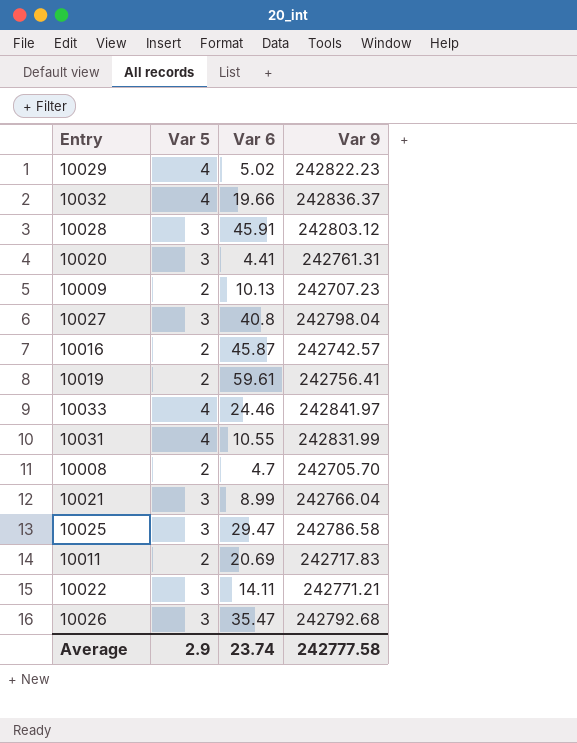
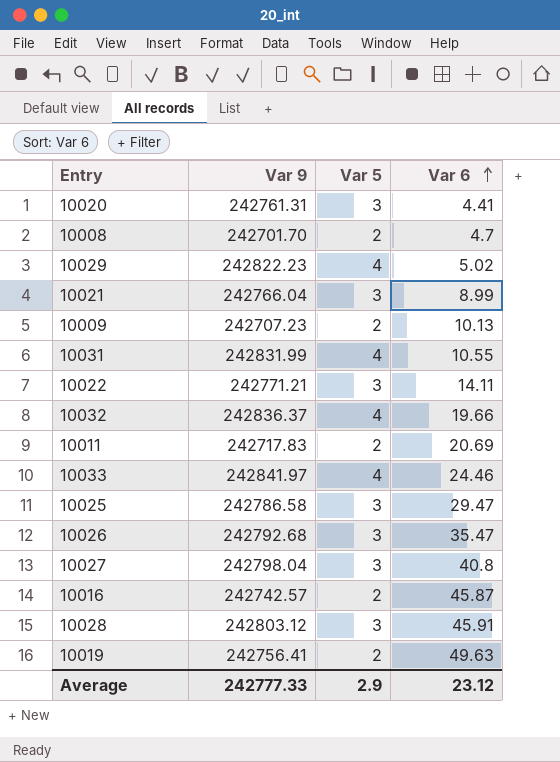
row order: none -> Var 6 ascending
column Var 9 | position: 4 -> 2
10008 | Var 9: 242705.70 -> 242701.70
10019 | Var 6: 59.61 -> 49.63
Average | Var 9: 242777.58 -> 242777.33
Average | Var 6: 23.74 -> 23.12

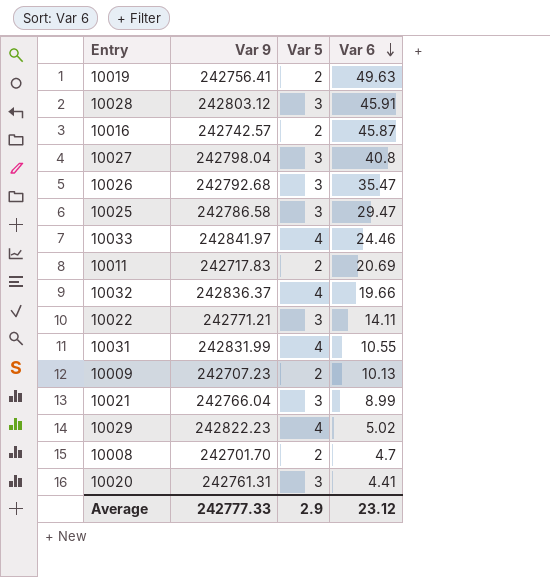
row order: Var 6 ascending -> Var 6 descending

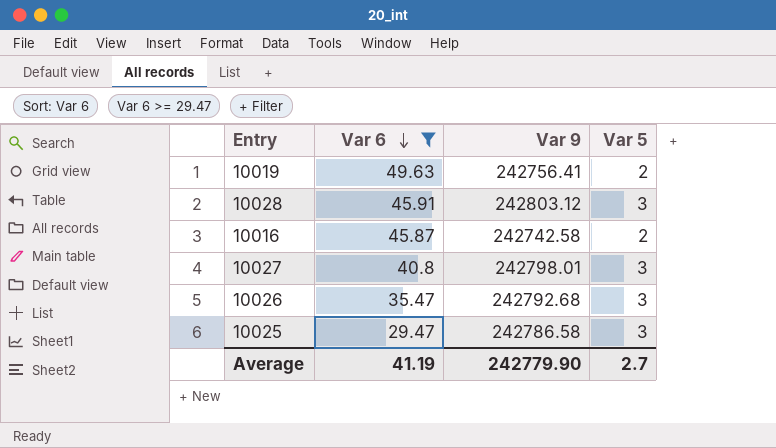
filter: none -> Var 6 >= 29.47
column Var 6 | position: 4 -> 2
10016 | Var 9: 242742.57 -> 242742.58
10027 | Var 9: 242798.04 -> 242798.01
Average | Var 6: 23.12 -> 41.19
Average | Var 9: 242777.33 -> 242779.90
Average | Var 5: 2.9 -> 2.7

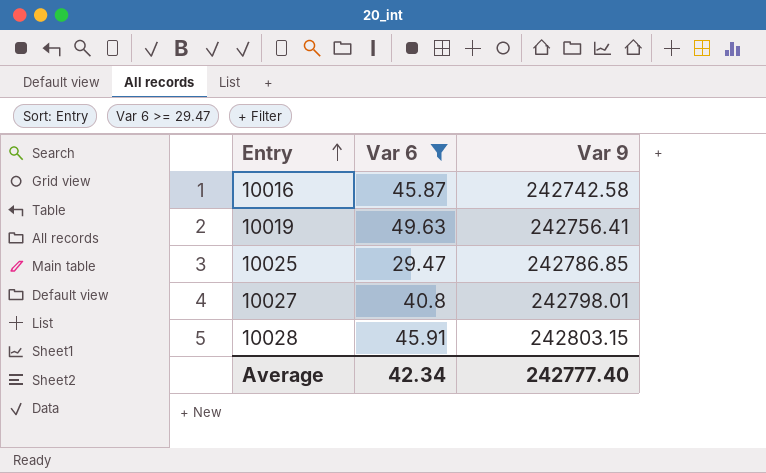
row order: Var 6 descending -> Entry ascending
column Var 5 | position: 4 -> none
row 10026: 35.47 | 242792.68 | 3 -> none
10025 | Var 9: 242786.58 -> 242786.85
10028 | Var 9: 242803.12 -> 242803.15
Average | Var 6: 41.19 -> 42.34
Average | Var 9: 242779.90 -> 242777.40

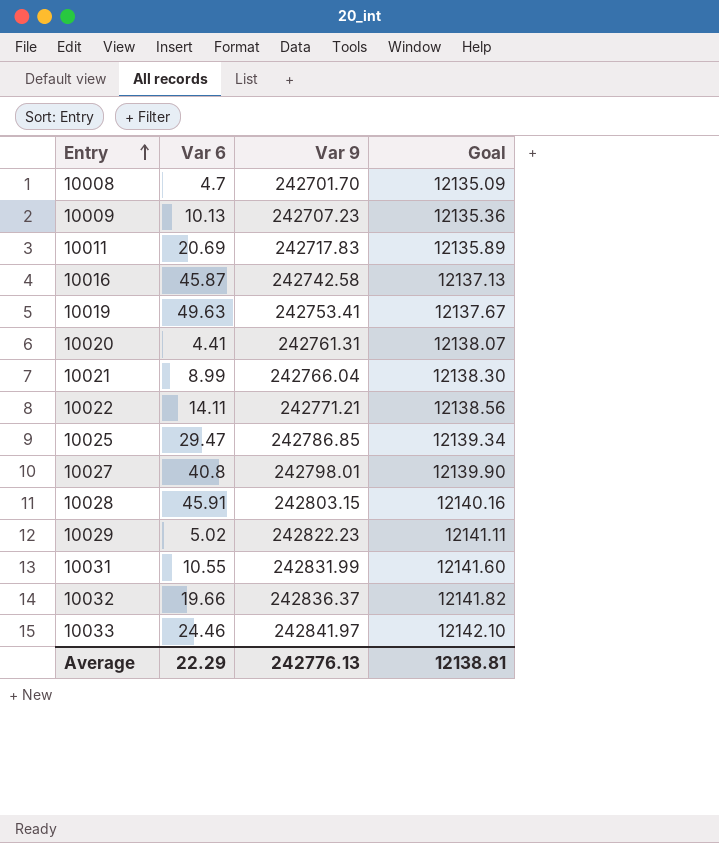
filter: Var 6 >= 29.47 -> none
column Goal | formula: none -> [Var 9] * 0.05
10019 | Var 9: 242756.41 -> 242753.41
Average | Var 6: 42.34 -> 22.29
Average | Var 9: 242777.40 -> 242776.13

